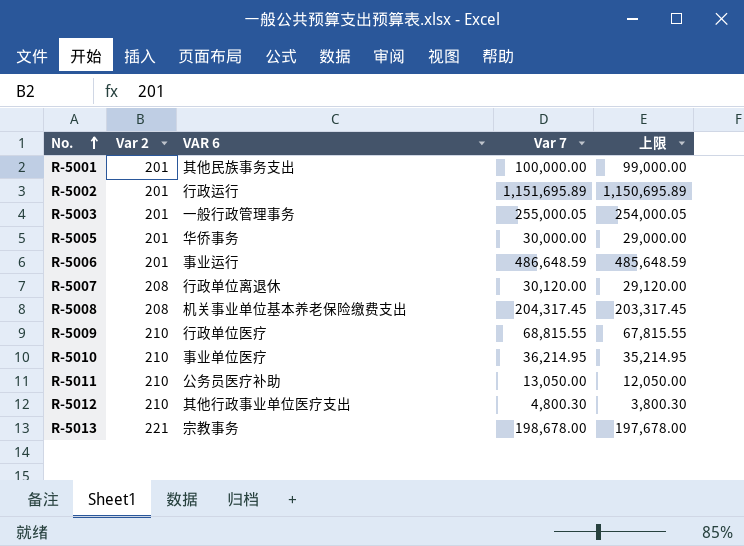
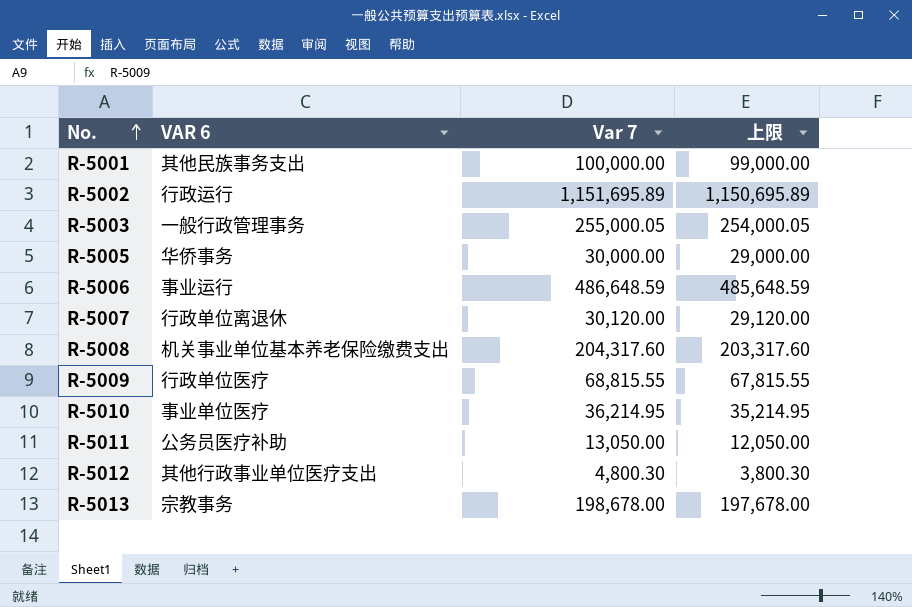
column Var 2 | position: 2 -> none
R-5008 | Var 7: 204,317.45 -> 204,317.60
R-5008 | 上限: 203,317.45 -> 203,317.60

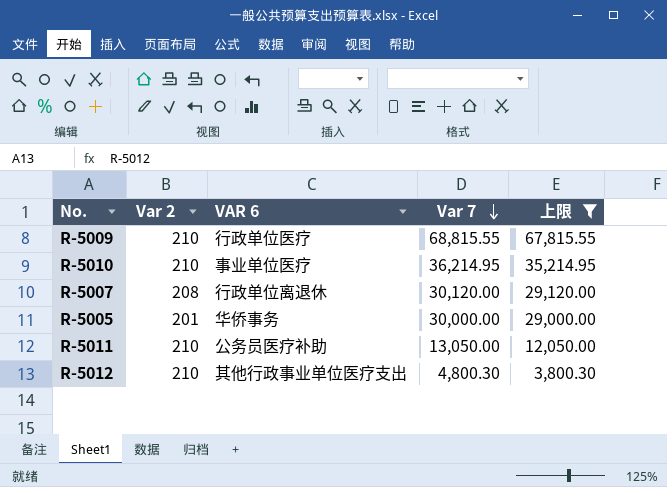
filter: none -> 上限 <= 67,815.55
row order: No. ascending -> Var 7 descending
column Var 2 | position: none -> 2

